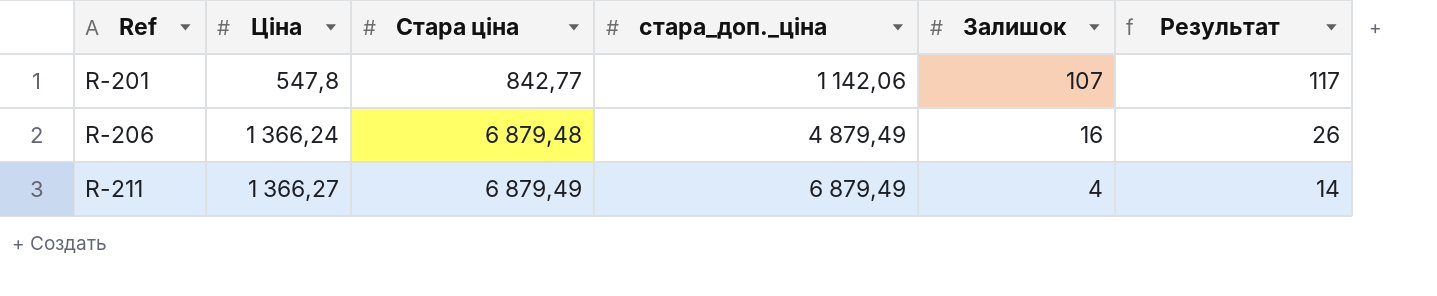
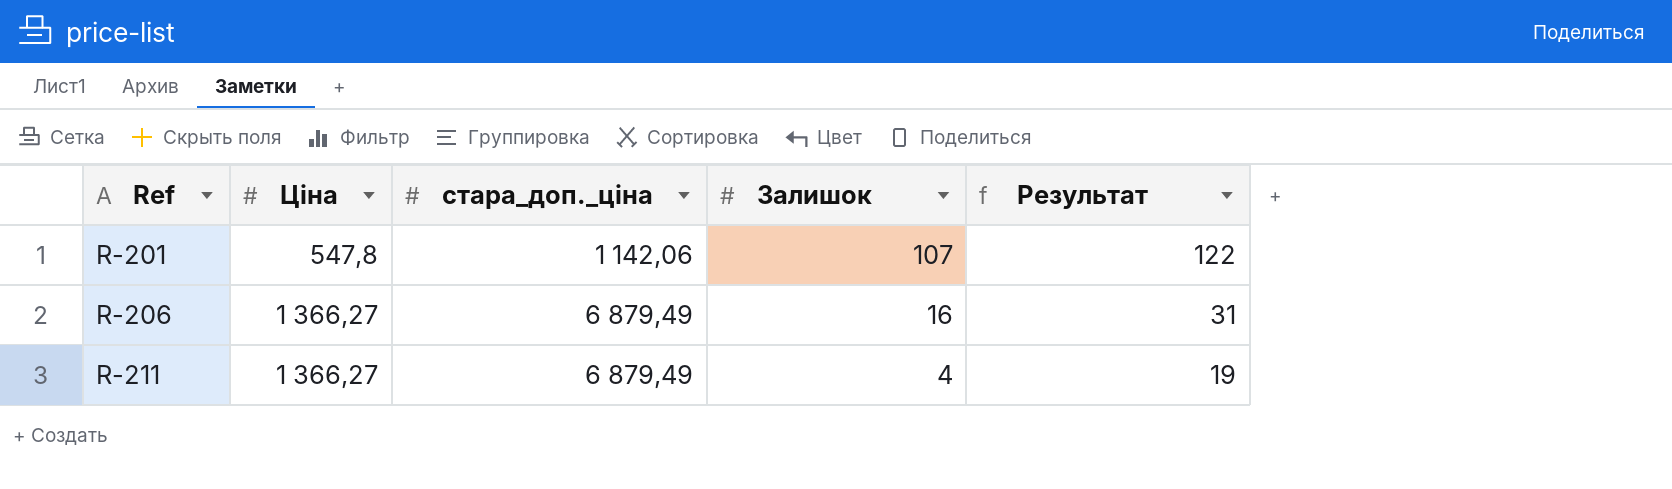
column Стара ціна | position: 3 -> none
column Результат | formula: [Залишок] + 10 -> [Залишок] + 15
R-206 | Ціна: 1 366,24 -> 1 366,27
R-206 | стара_доп._ціна: 4 879,49 -> 6 879,49

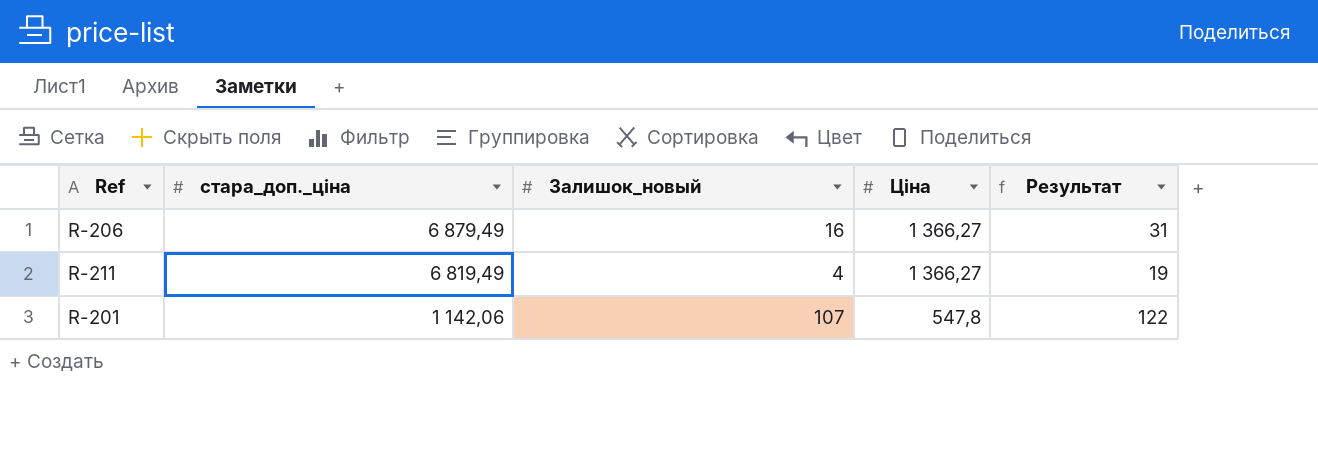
row order: Ref ascending -> стара_доп._ціна descending
column name: Залишок -> Залишок_новый
column Ціна | position: 2 -> 4
R-211 | стара_доп._ціна: 6 879,49 -> 6 819,49

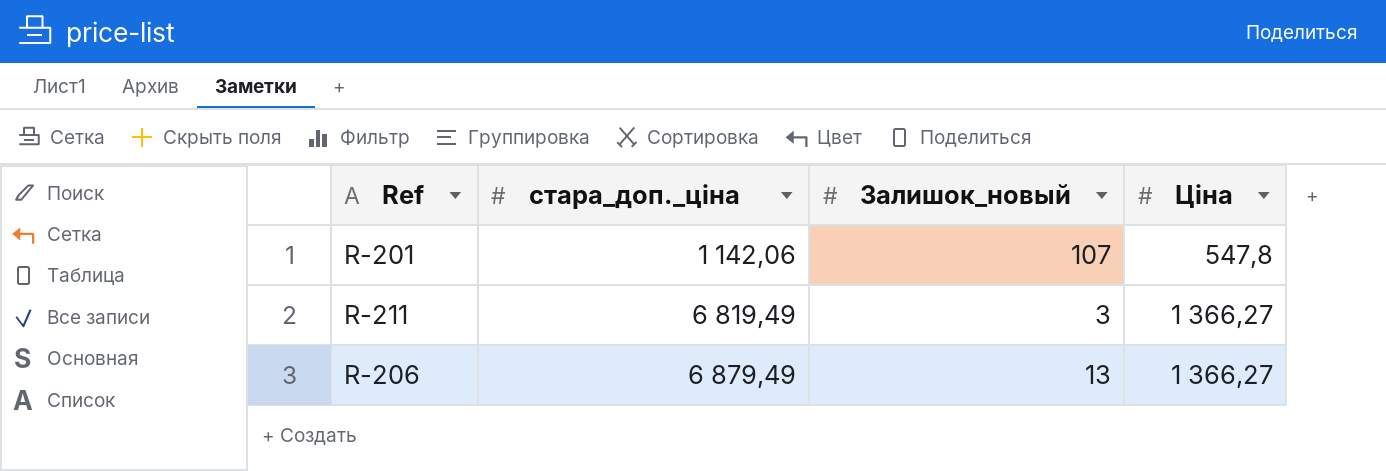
row order: стара_доп._ціна descending -> стара_доп._ціна ascending
column Результат | formula: [Залишок_новый] + 15 -> none
R-211 | Залишок_новый: 4 -> 3
R-206 | Залишок_новый: 16 -> 13

